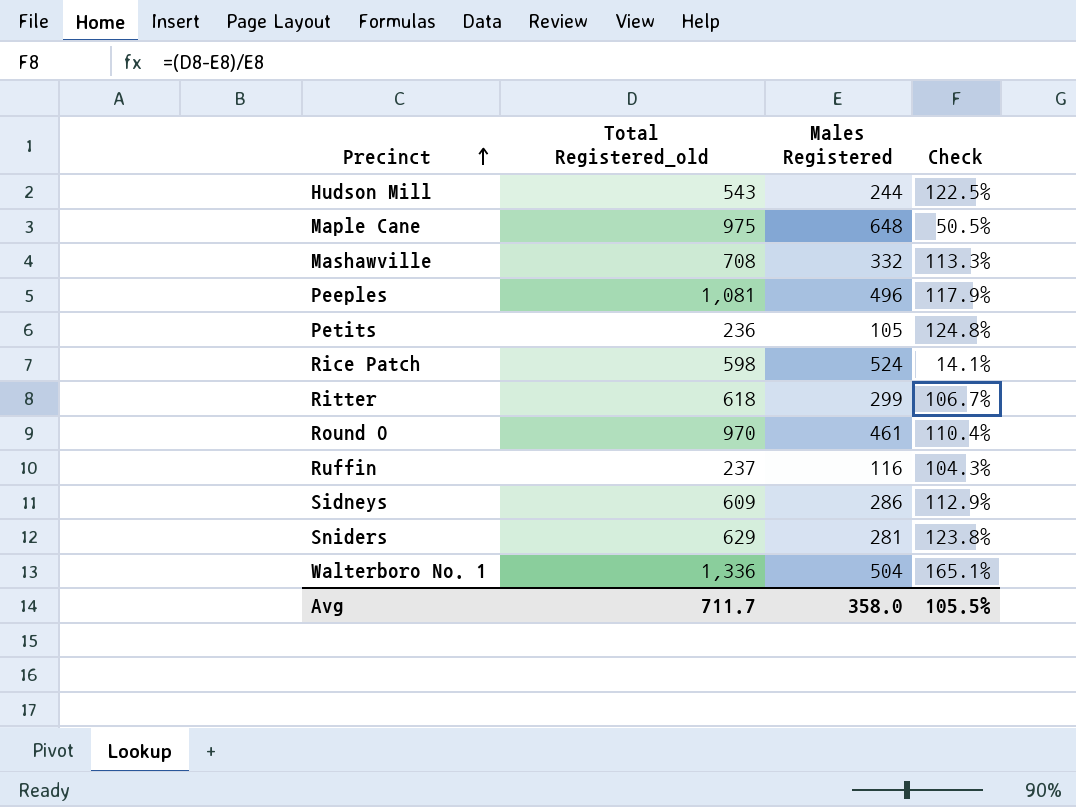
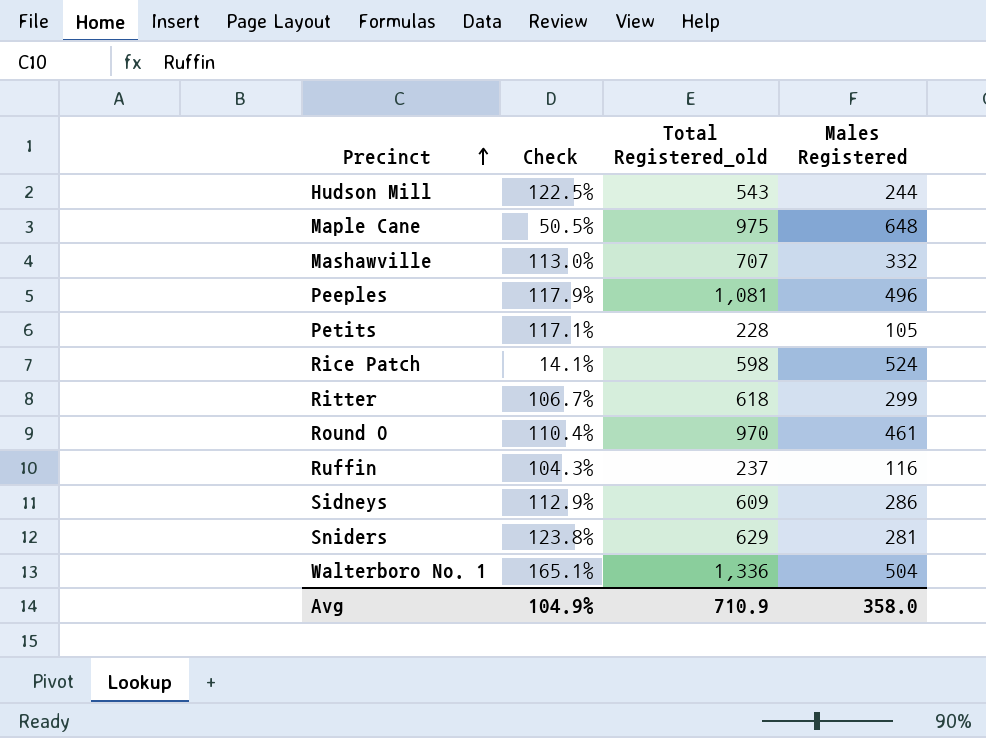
column Check | position: 4 -> 2
Mashawville | Check: 113.3% -> 113.0%
Mashawville | Total Registered_old: 708 -> 707
Petits | Check: 124.8% -> 117.1%
Petits | Total Registered_old: 236 -> 228
Avg | Check: 105.5% -> 104.9%
Avg | Total Registered_old: 711.7 -> 710.9

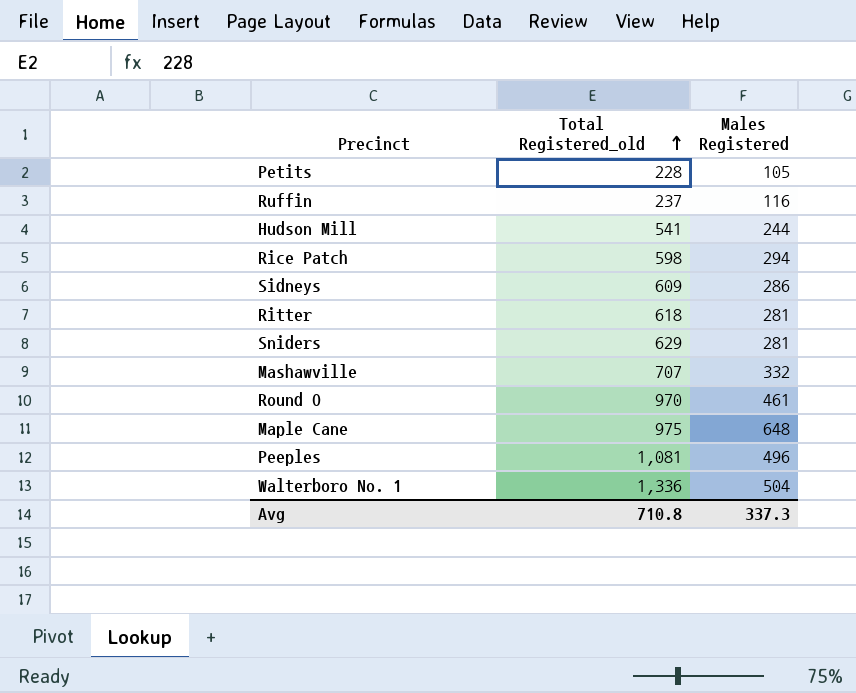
row order: Precinct ascending -> Total Registered_old ascending
column Check | formula: ([Total Registered_old] - [Males Registered]) / [Males Registered] -> none
Hudson Mill | Total Registered_old: 543 -> 541
Rice Patch | Males Registered: 524 -> 294
Ritter | Males Registered: 299 -> 281
Avg | Total Registered_old: 710.9 -> 710.8
Avg | Males Registered: 358.0 -> 337.3

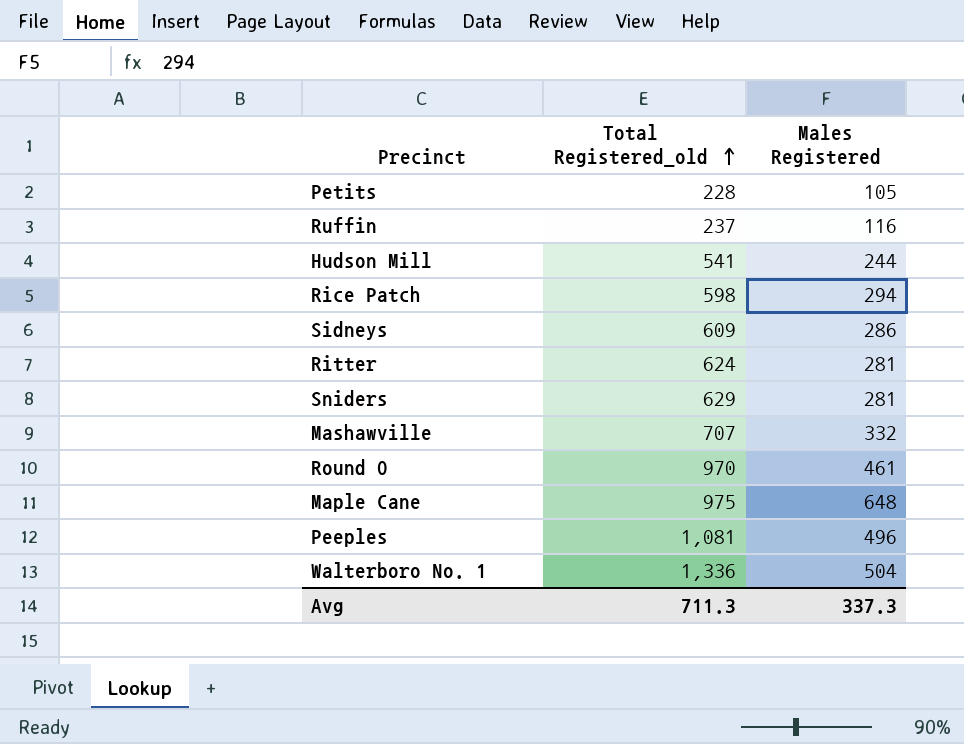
Ritter | Total Registered_old: 618 -> 624
Avg | Total Registered_old: 710.8 -> 711.3

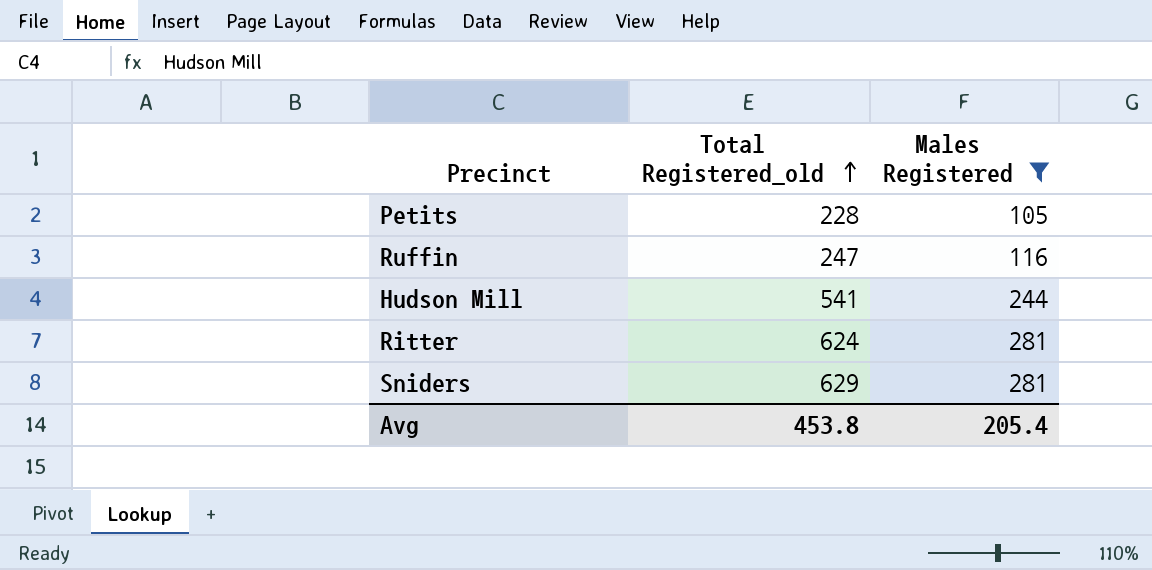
filter: none -> Males Registered <= 281
Ruffin | Total Registered_old: 237 -> 247
Avg | Total Registered_old: 711.3 -> 453.8
Avg | Males Registered: 337.3 -> 205.4

